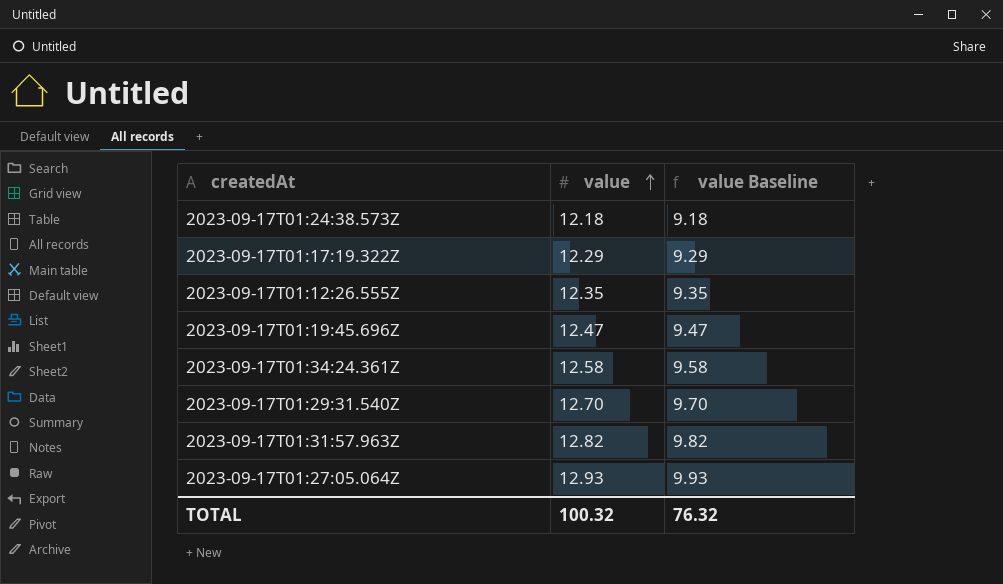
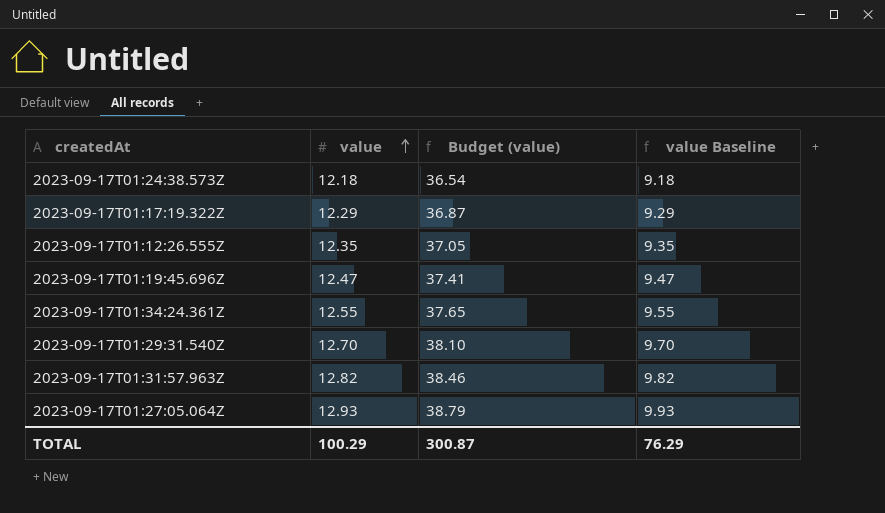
column Budget (value) | formula: none -> [value] * 3
2023-09-17T01:34:24.361Z | value: 12.58 -> 12.55
2023-09-17T01:34:24.361Z | value Baseline: 9.58 -> 9.55
TOTAL | value: 100.32 -> 100.29
TOTAL | value Baseline: 76.32 -> 76.29

